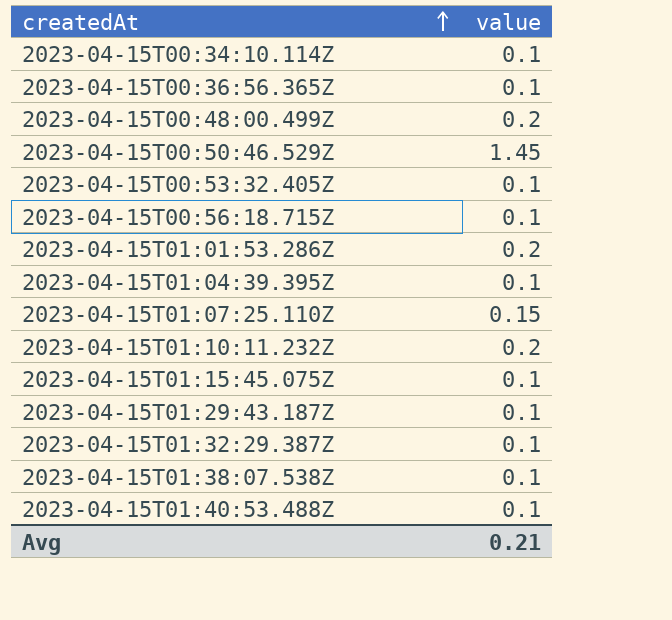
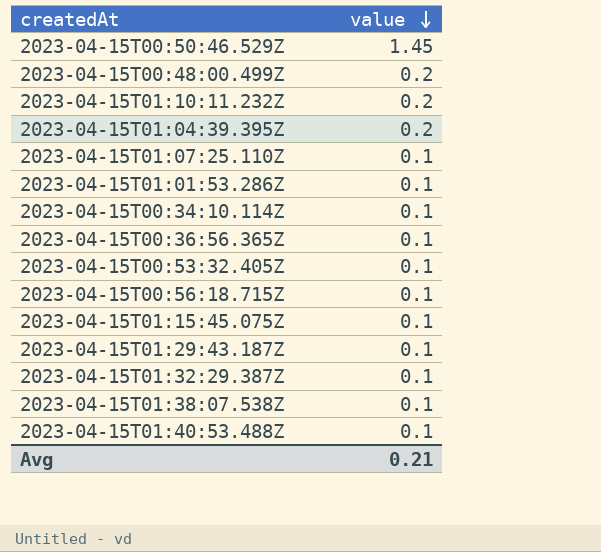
row order: createdAt ascending -> value descending
2023-04-15T01:04:39.395Z | value: 0.1 -> 0.2
2023-04-15T01:07:25.110Z | value: 0.15 -> 0.1
2023-04-15T01:01:53.286Z | value: 0.2 -> 0.1

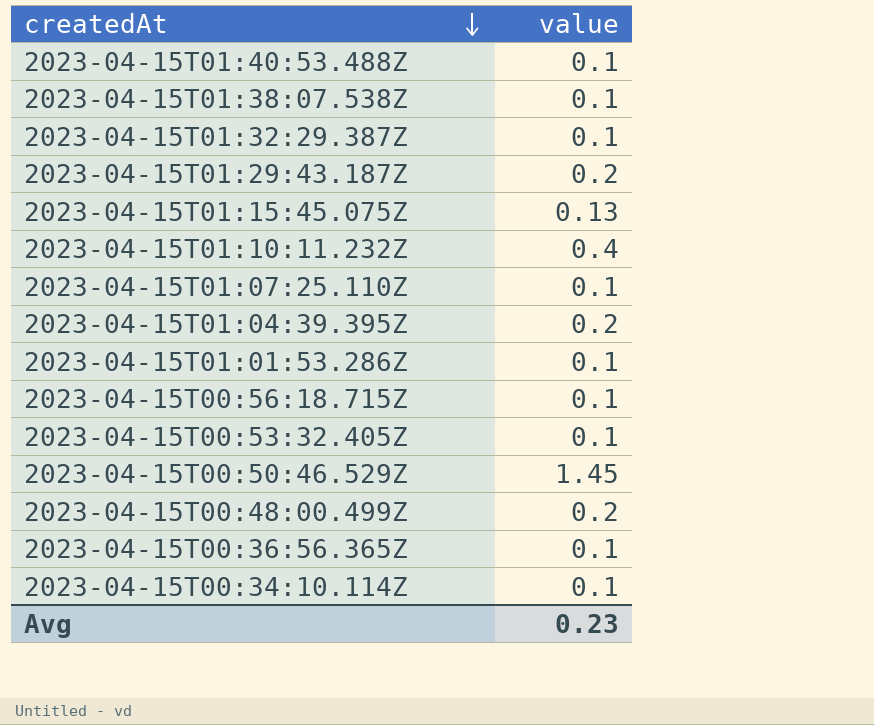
row order: value descending -> createdAt descending
2023-04-15T01:29:43.187Z | value: 0.1 -> 0.2
2023-04-15T01:15:45.075Z | value: 0.1 -> 0.13
2023-04-15T01:10:11.232Z | value: 0.2 -> 0.4
Avg | value: 0.21 -> 0.23

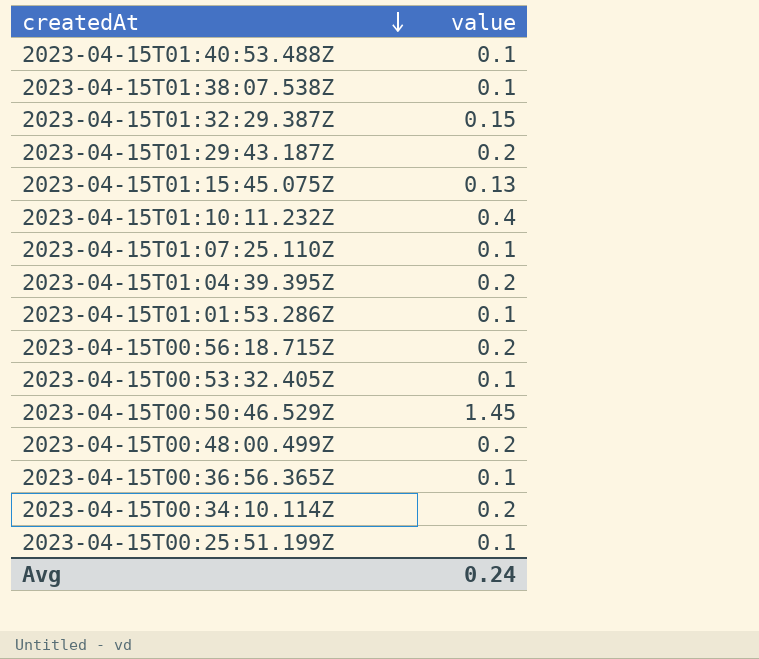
2023-04-15T01:32:29.387Z | value: 0.1 -> 0.15
2023-04-15T00:56:18.715Z | value: 0.1 -> 0.2
2023-04-15T00:34:10.114Z | value: 0.1 -> 0.2
row 2023-04-15T00:25:51.199Z: none -> 0.1
Avg | value: 0.23 -> 0.24

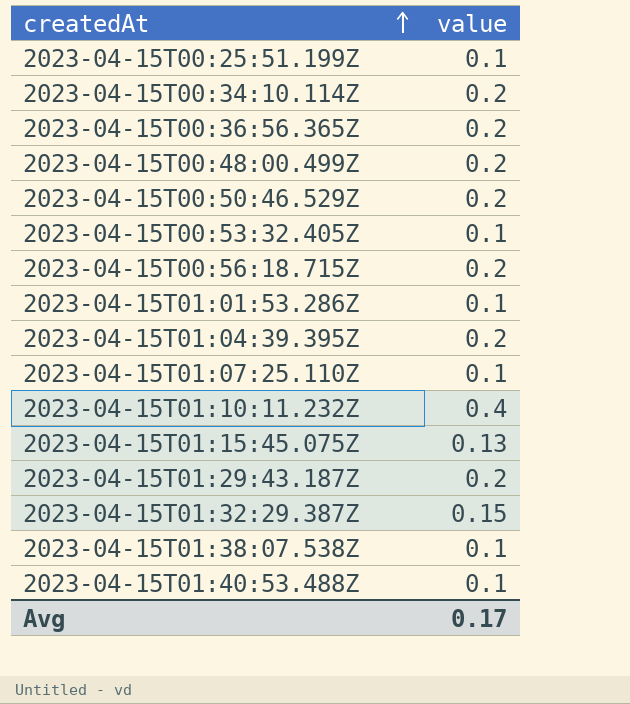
row order: createdAt descending -> createdAt ascending
2023-04-15T00:36:56.365Z | value: 0.1 -> 0.2
2023-04-15T00:50:46.529Z | value: 1.45 -> 0.2
Avg | value: 0.24 -> 0.17

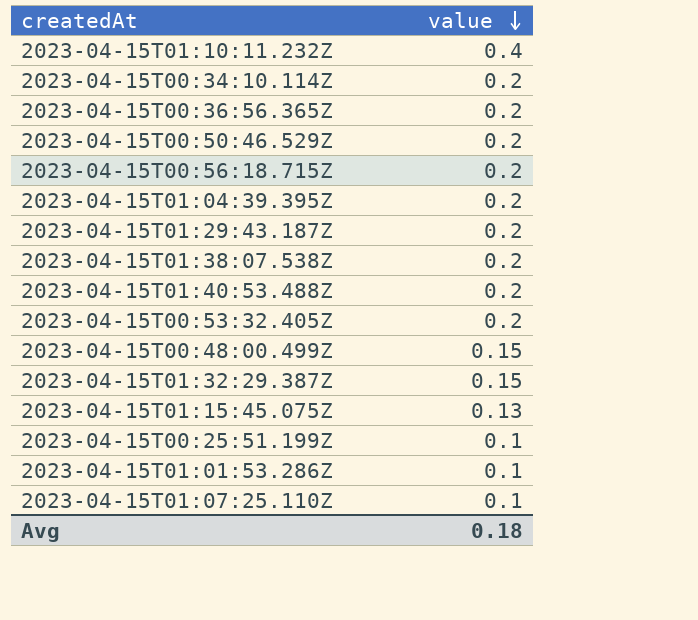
row order: createdAt ascending -> value descending
2023-04-15T01:38:07.538Z | value: 0.1 -> 0.2
2023-04-15T01:40:53.488Z | value: 0.1 -> 0.2
2023-04-15T00:53:32.405Z | value: 0.1 -> 0.2
2023-04-15T00:48:00.499Z | value: 0.2 -> 0.15
Avg | value: 0.17 -> 0.18

